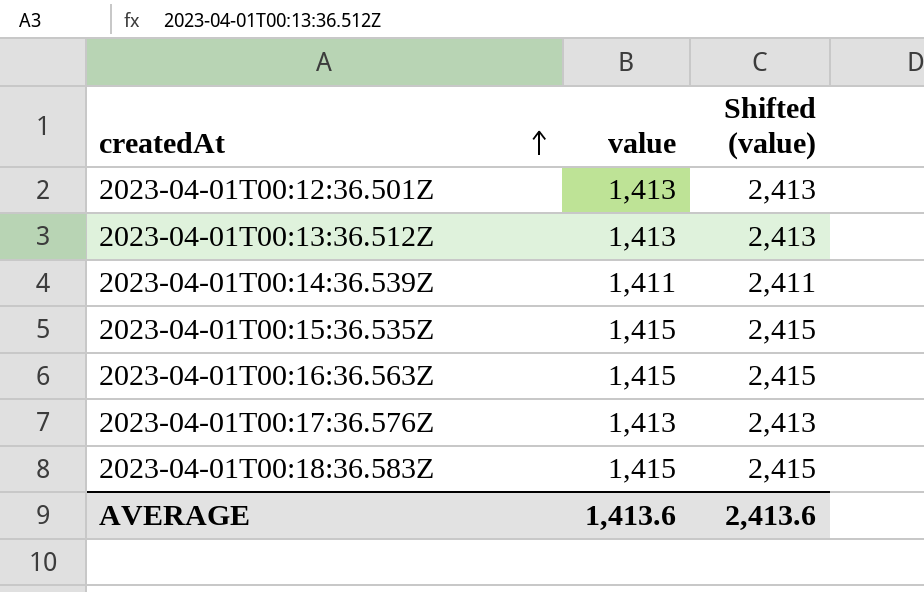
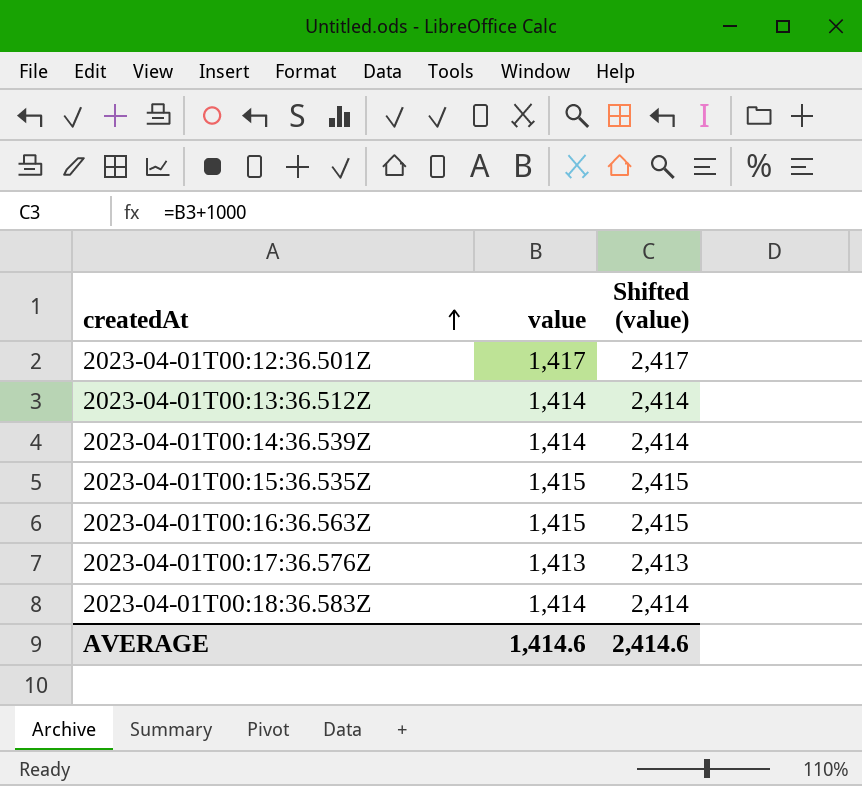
2023-04-01T00:12:36.501Z | value: 1,413 -> 1,417
2023-04-01T00:12:36.501Z | Shifted (value): 2,413 -> 2,417
2023-04-01T00:13:36.512Z | value: 1,413 -> 1,414
2023-04-01T00:13:36.512Z | Shifted (value): 2,413 -> 2,414
2023-04-01T00:14:36.539Z | value: 1,411 -> 1,414
2023-04-01T00:14:36.539Z | Shifted (value): 2,411 -> 2,414
2023-04-01T00:18:36.583Z | value: 1,415 -> 1,414
2023-04-01T00:18:36.583Z | Shifted (value): 2,415 -> 2,414
AVERAGE | value: 1,413.6 -> 1,414.6
AVERAGE | Shifted (value): 2,413.6 -> 2,414.6

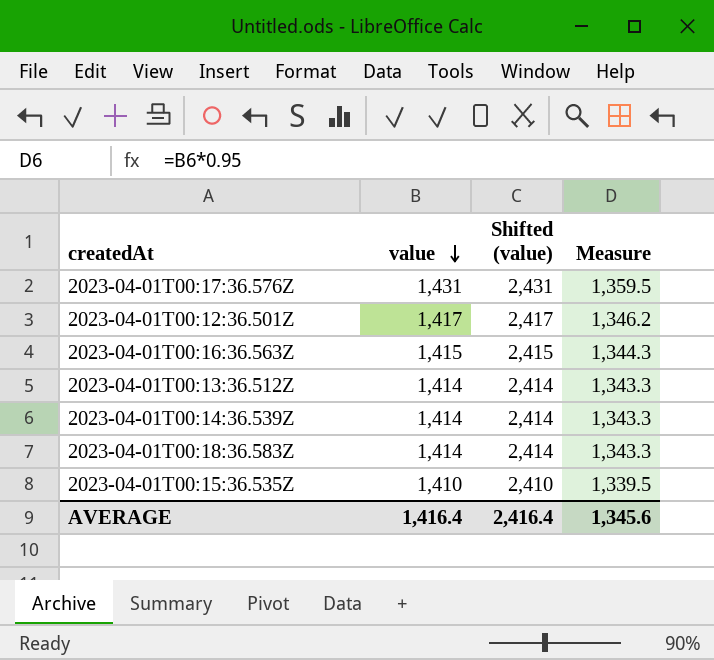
row order: createdAt ascending -> value descending
column Measure | formula: none -> [value] * 0.95
2023-04-01T00:17:36.576Z | value: 1,413 -> 1,431
2023-04-01T00:17:36.576Z | Shifted (value): 2,413 -> 2,431
2023-04-01T00:15:36.535Z | value: 1,415 -> 1,410
2023-04-01T00:15:36.535Z | Shifted (value): 2,415 -> 2,410
AVERAGE | value: 1,414.6 -> 1,416.4
AVERAGE | Shifted (value): 2,414.6 -> 2,416.4

